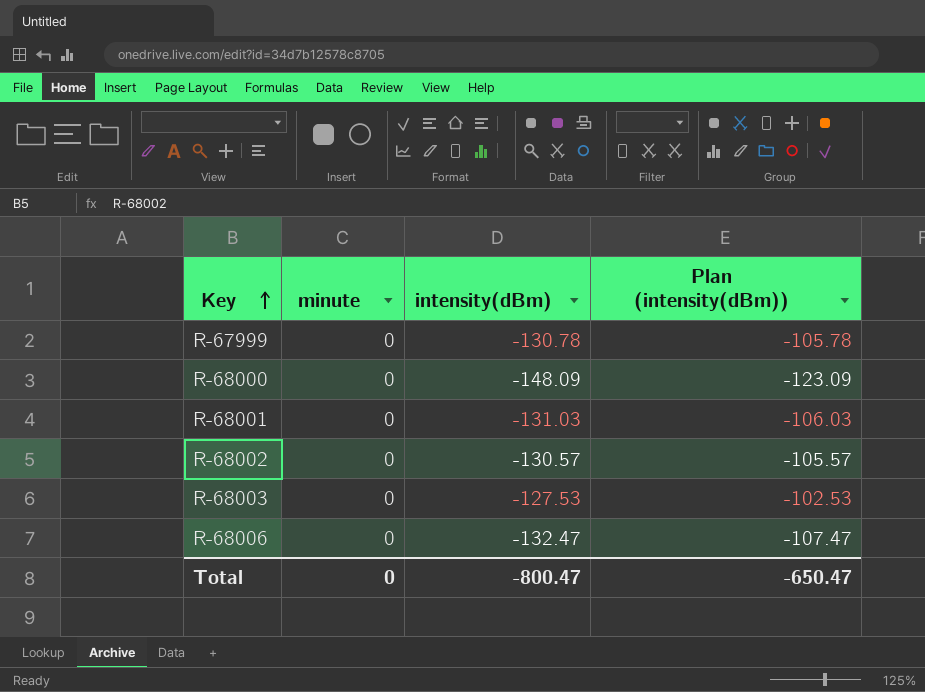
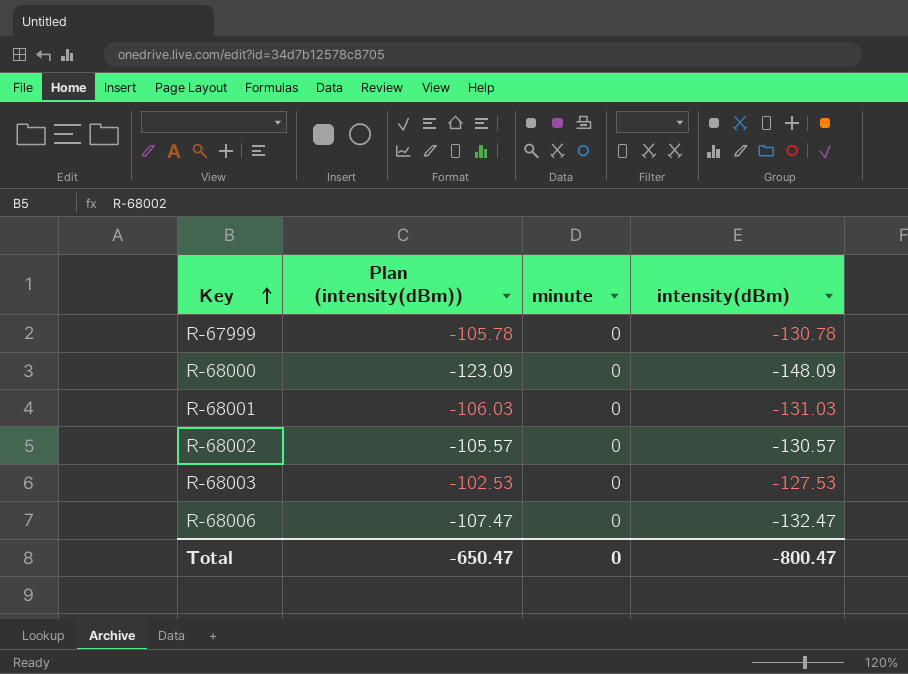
column Plan (intensity(dBm)) | position: 4 -> 2

